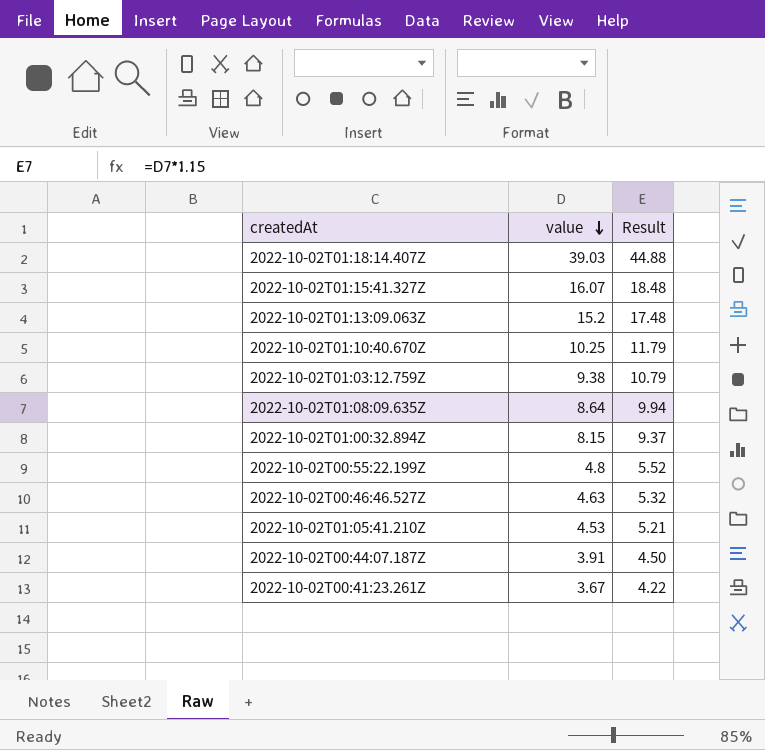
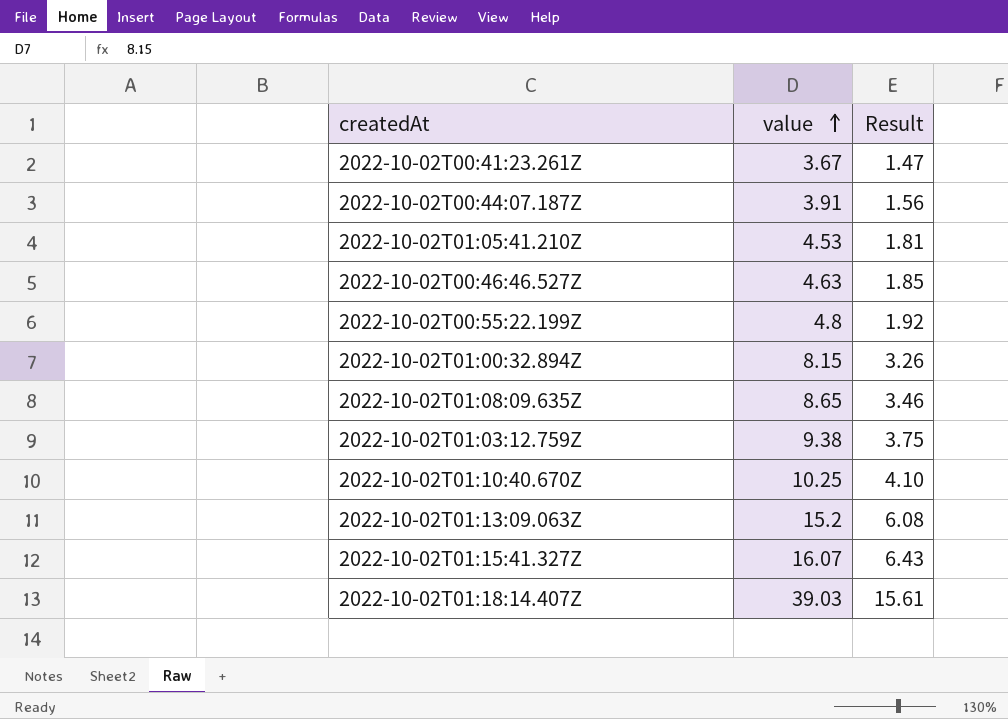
row order: value descending -> value ascending
column Result | formula: [value] * 1.15 -> [value] * 0.4
2022-10-02T01:08:09.635Z | value: 8.64 -> 8.65

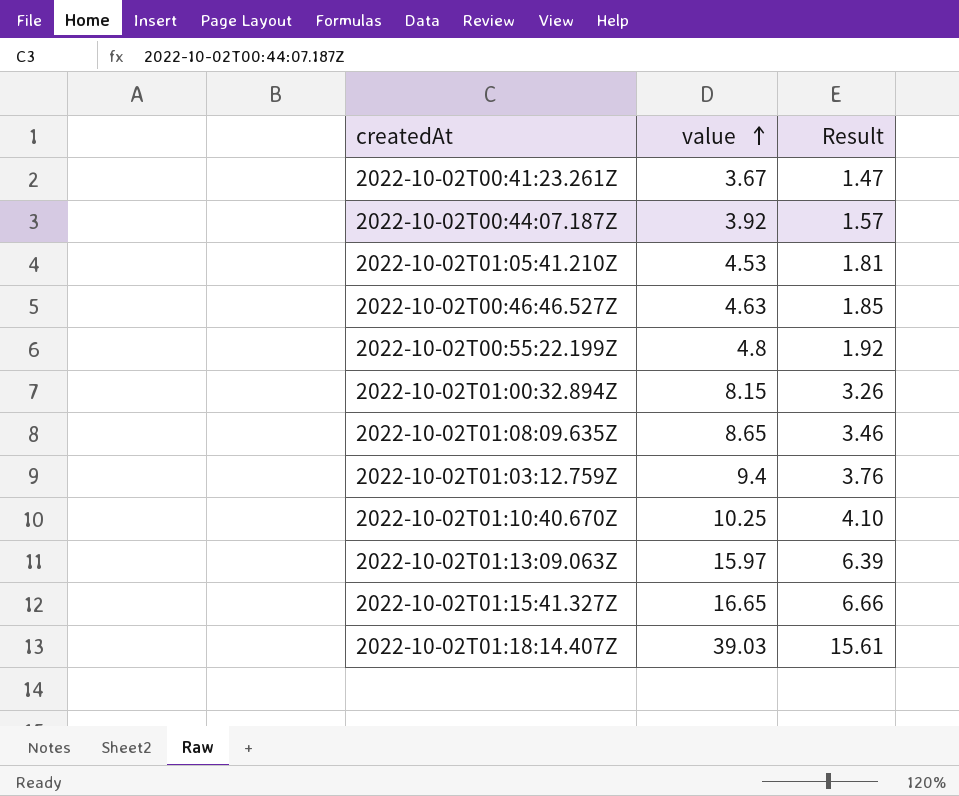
2022-10-02T00:44:07.187Z | value: 3.91 -> 3.92
2022-10-02T00:44:07.187Z | Result: 1.56 -> 1.57
2022-10-02T01:03:12.759Z | value: 9.38 -> 9.4
2022-10-02T01:03:12.759Z | Result: 3.75 -> 3.76
2022-10-02T01:13:09.063Z | value: 15.2 -> 15.97
2022-10-02T01:13:09.063Z | Result: 6.08 -> 6.39
2022-10-02T01:15:41.327Z | value: 16.07 -> 16.65
2022-10-02T01:15:41.327Z | Result: 6.43 -> 6.66

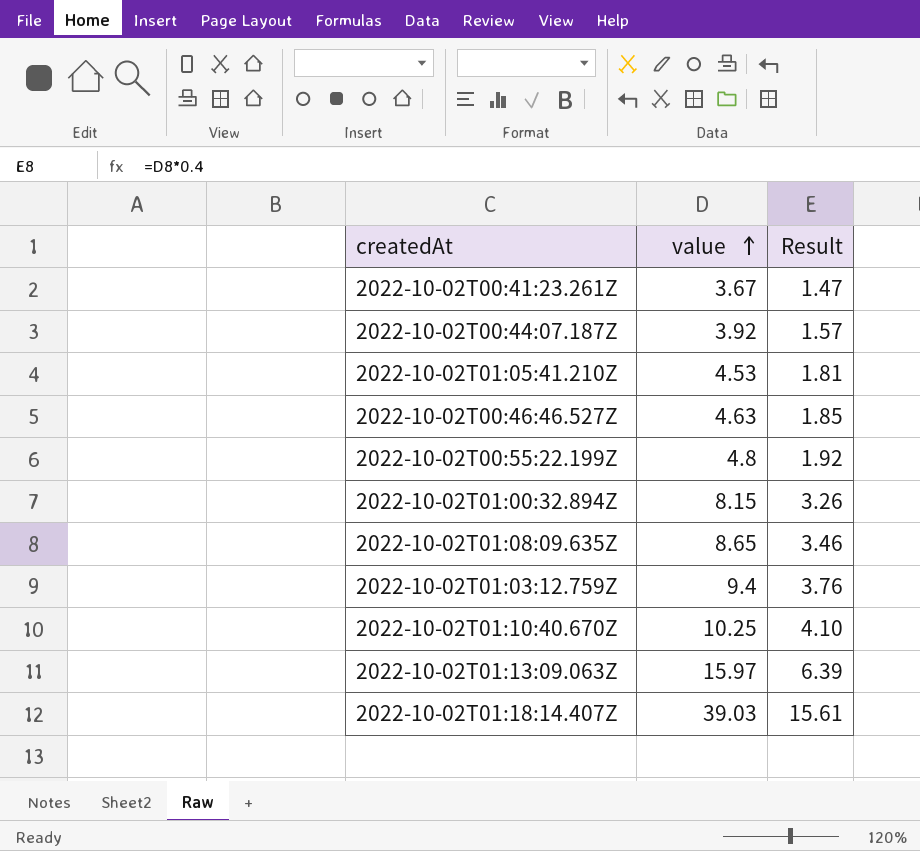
row 2022-10-02T01:15:41.327Z: 16.65 | 6.66 -> none

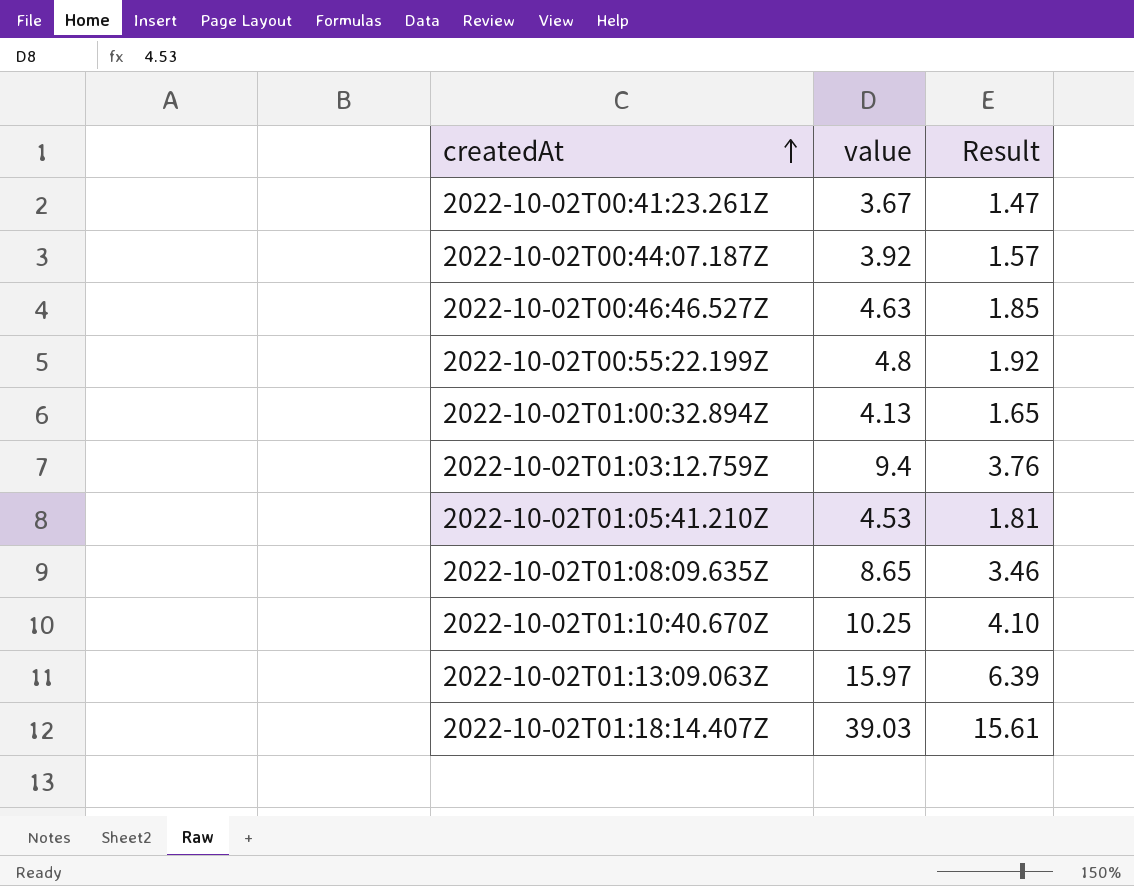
row order: value ascending -> createdAt ascending
2022-10-02T01:00:32.894Z | value: 8.15 -> 4.13
2022-10-02T01:00:32.894Z | Result: 3.26 -> 1.65

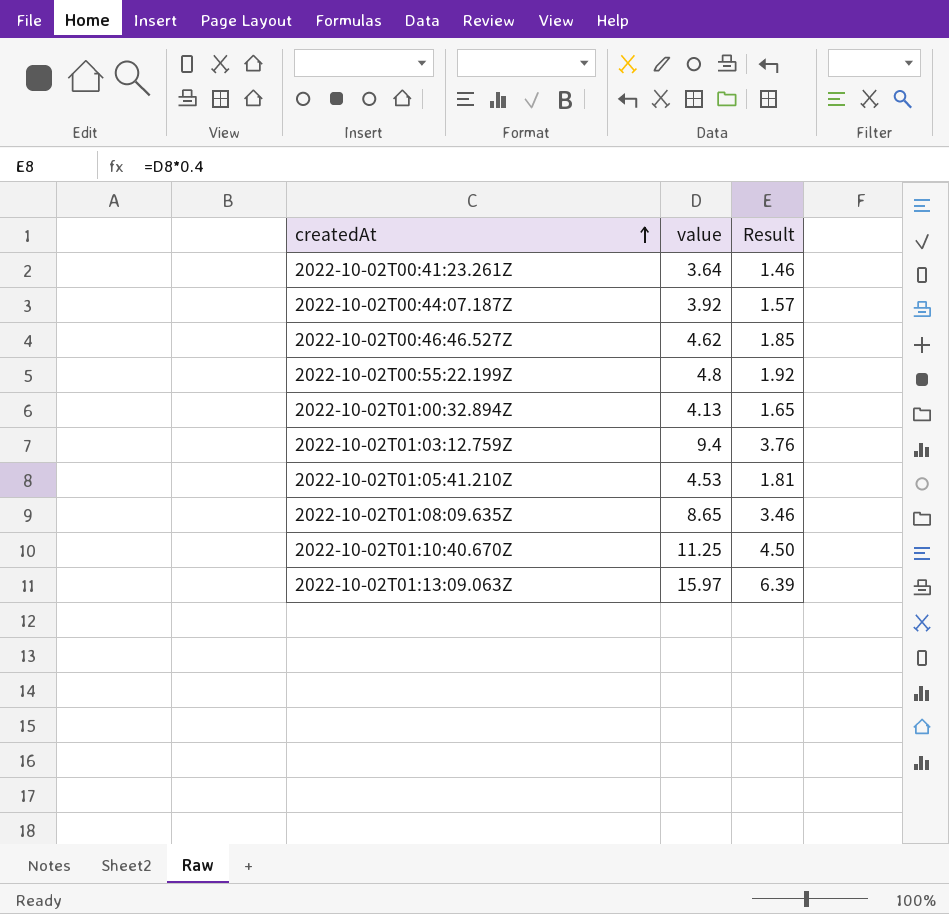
row 2022-10-02T01:18:14.407Z: 39.03 | 15.61 -> none
2022-10-02T00:41:23.261Z | value: 3.67 -> 3.64
2022-10-02T00:41:23.261Z | Result: 1.47 -> 1.46
2022-10-02T00:46:46.527Z | value: 4.63 -> 4.62
2022-10-02T01:10:40.670Z | value: 10.25 -> 11.25
2022-10-02T01:10:40.670Z | Result: 4.10 -> 4.50

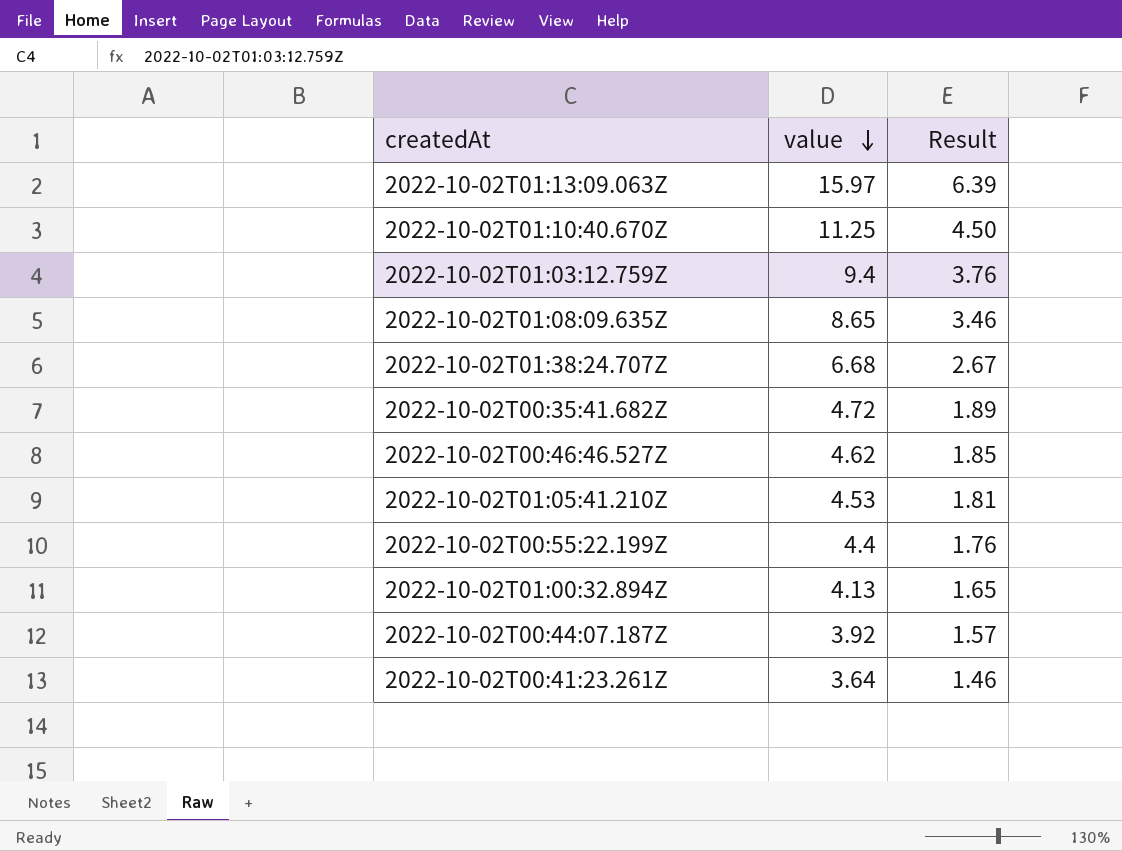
row order: createdAt ascending -> value descending
row 2022-10-02T01:38:24.707Z: none -> 6.68 | 2.67
row 2022-10-02T00:35:41.682Z: none -> 4.72 | 1.89
2022-10-02T00:55:22.199Z | value: 4.8 -> 4.4
2022-10-02T00:55:22.199Z | Result: 1.92 -> 1.76

